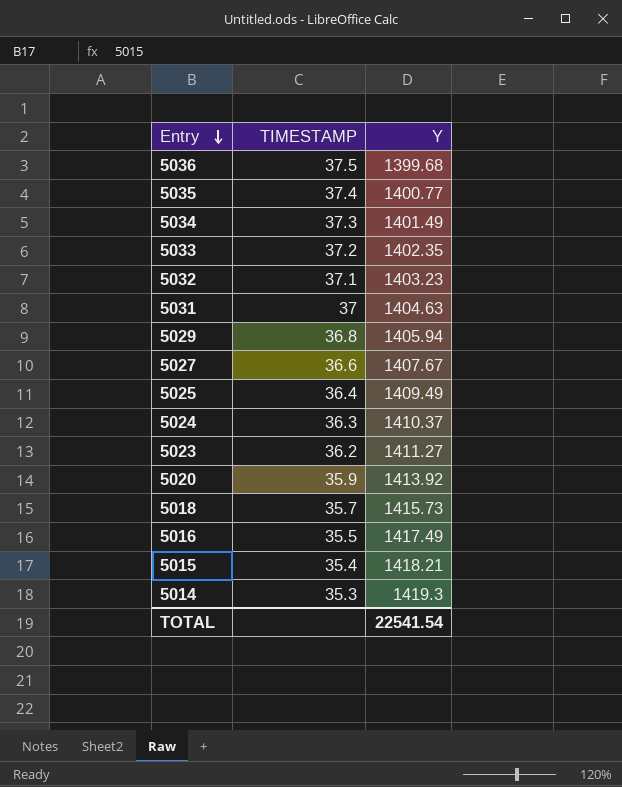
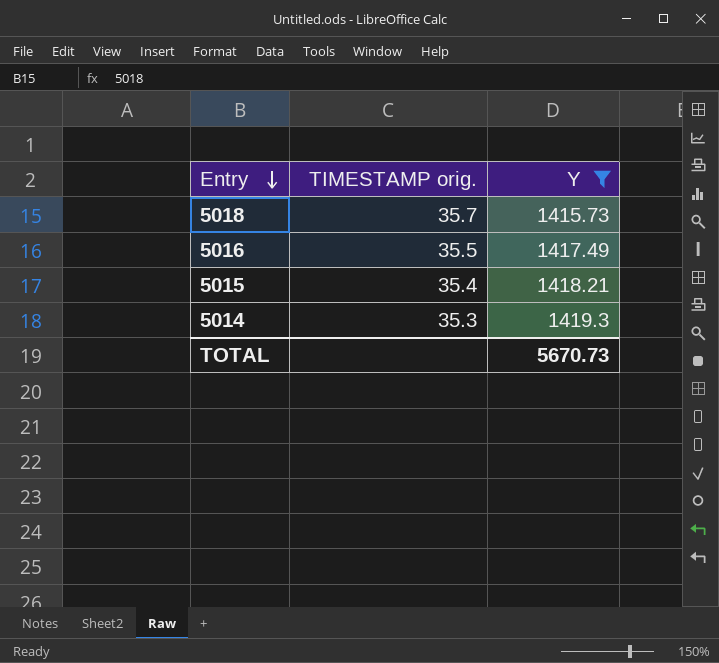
filter: none -> Y >= 1415.73
column name: TIMESTAMP -> TIMESTAMP orig.
TOTAL | Y: 22541.54 -> 5670.73

